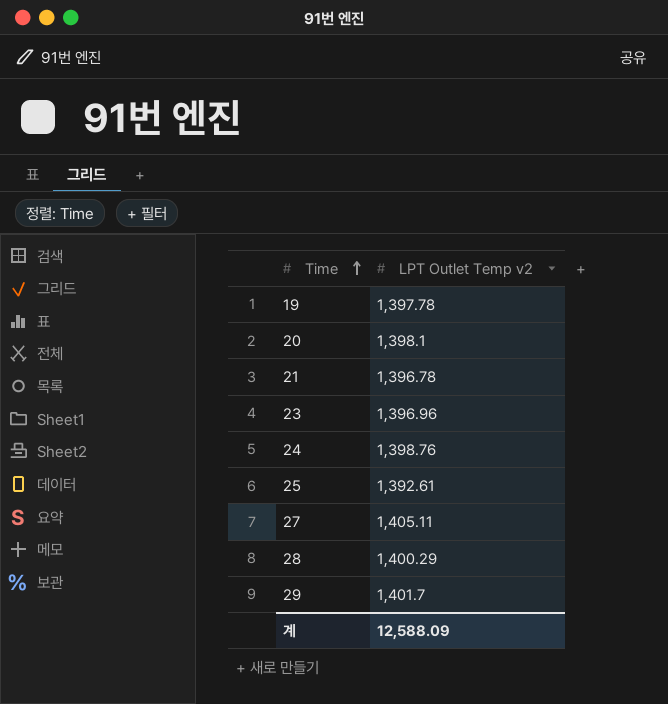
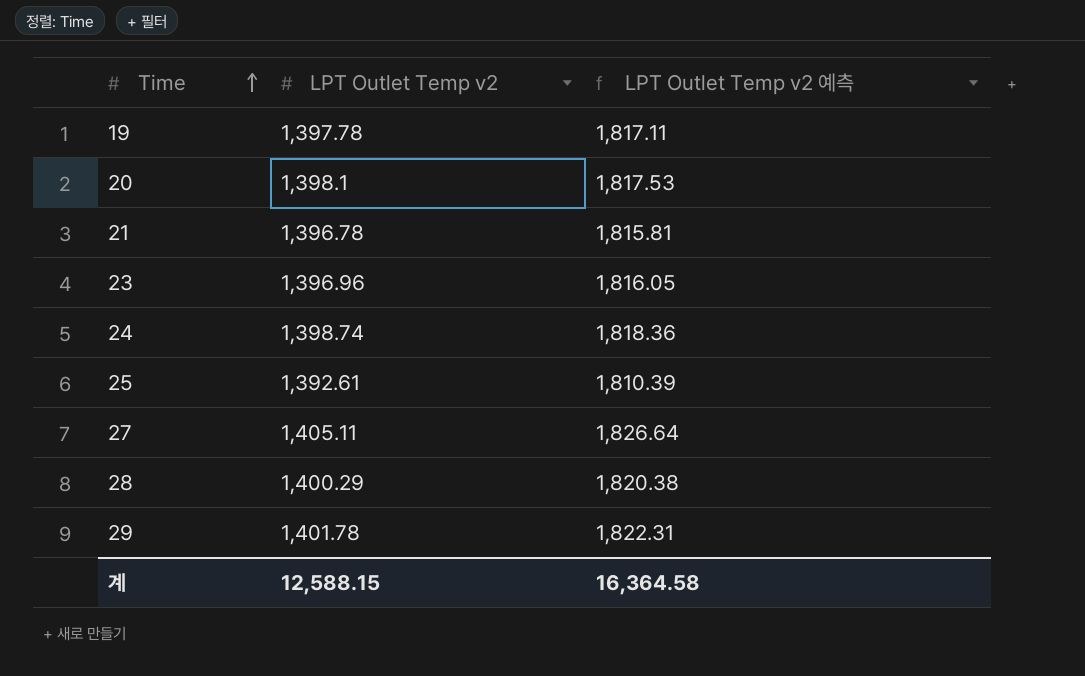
column LPT Outlet Temp v2 예측 | formula: none -> [LPT Outlet Temp v2] * 1.3
24 | LPT Outlet Temp v2: 1,398.76 -> 1,398.74
29 | LPT Outlet Temp v2: 1,401.7 -> 1,401.78
계 | LPT Outlet Temp v2: 12,588.09 -> 12,588.15

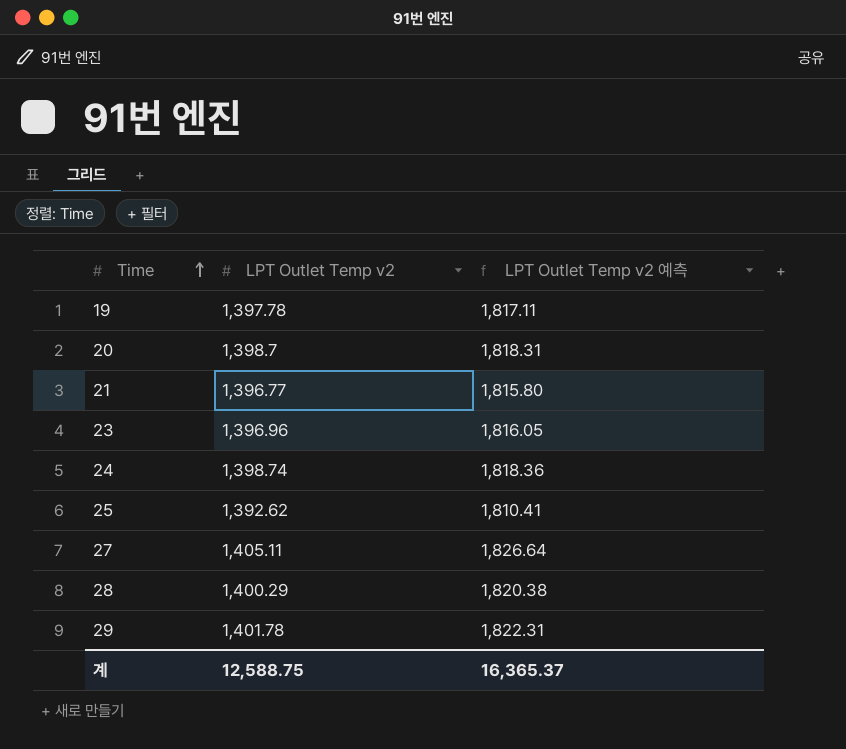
20 | LPT Outlet Temp v2: 1,398.1 -> 1,398.7
20 | LPT Outlet Temp v2 예측: 1,817.53 -> 1,818.31
21 | LPT Outlet Temp v2: 1,396.78 -> 1,396.77
21 | LPT Outlet Temp v2 예측: 1,815.81 -> 1,815.80
25 | LPT Outlet Temp v2: 1,392.61 -> 1,392.62
25 | LPT Outlet Temp v2 예측: 1,810.39 -> 1,810.41
계 | LPT Outlet Temp v2: 12,588.15 -> 12,588.75
계 | LPT Outlet Temp v2 예측: 16,364.58 -> 16,365.37

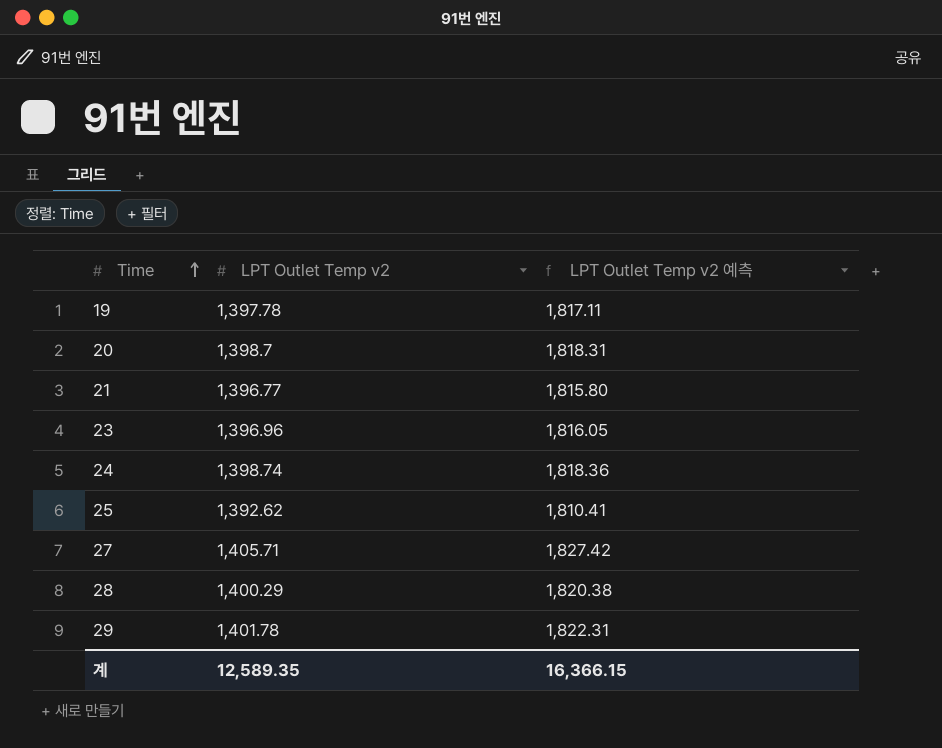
27 | LPT Outlet Temp v2: 1,405.11 -> 1,405.71
27 | LPT Outlet Temp v2 예측: 1,826.64 -> 1,827.42
계 | LPT Outlet Temp v2: 12,588.75 -> 12,589.35
계 | LPT Outlet Temp v2 예측: 16,365.37 -> 16,366.15

